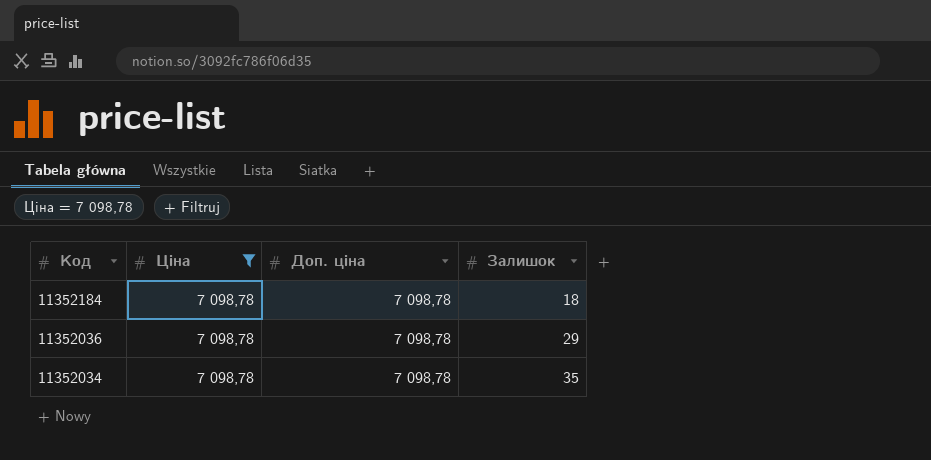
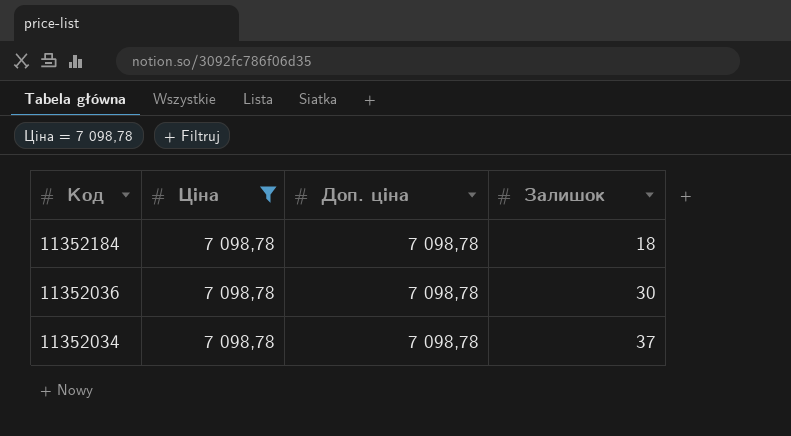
11352036 | Залишок: 29 -> 30
11352034 | Залишок: 35 -> 37

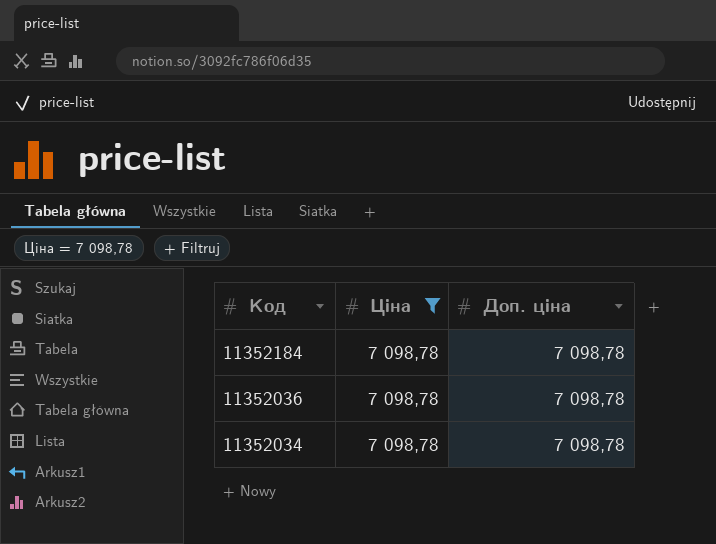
column Залишок | position: 4 -> none

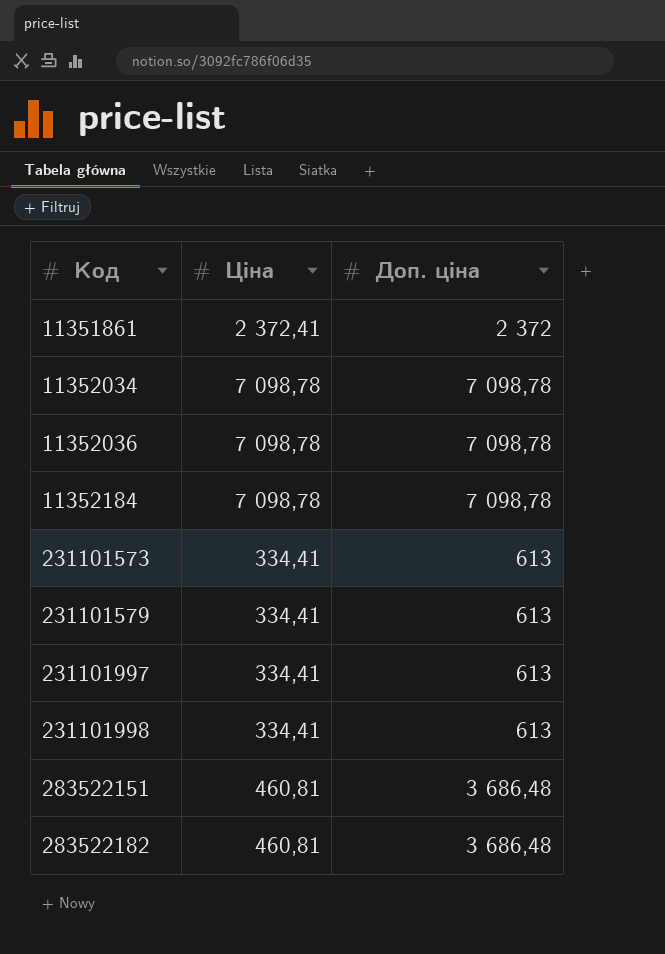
filter: Ціна = 7 098,78 -> none
row order: Код descending -> Код ascending

